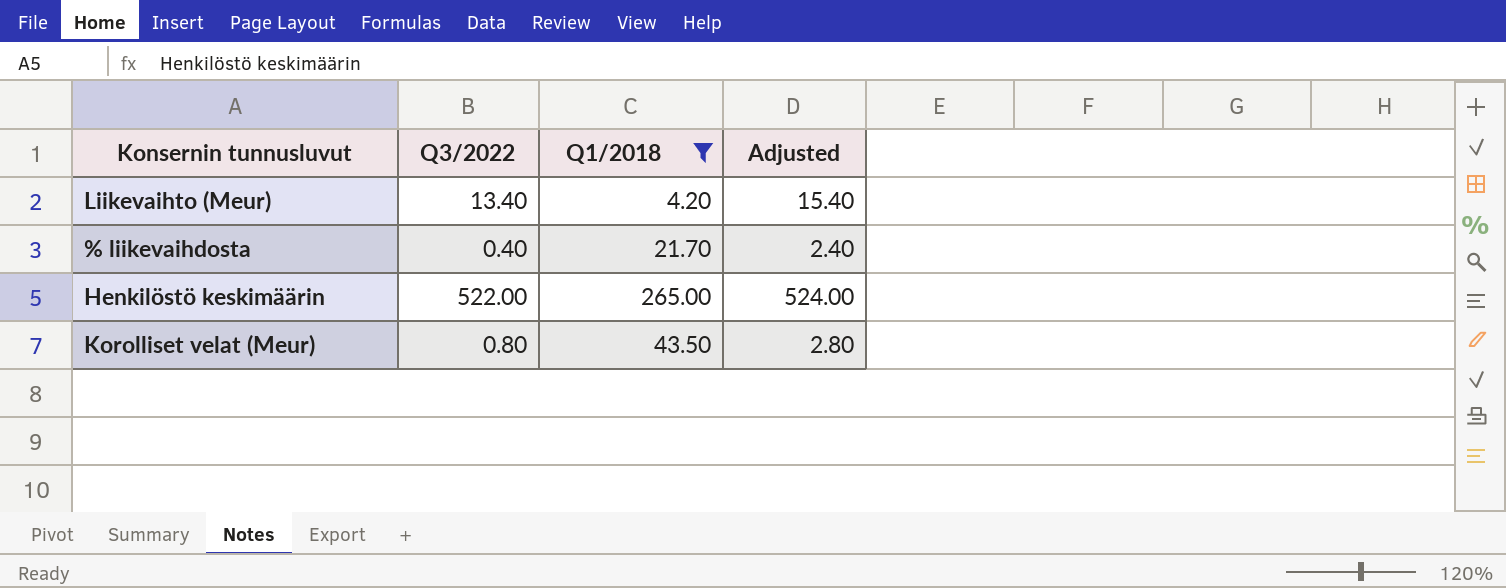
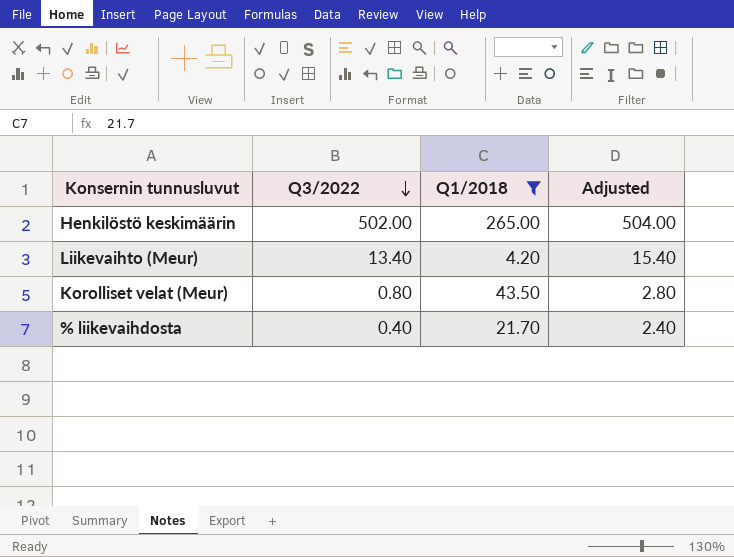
row order: none -> Q3/2022 descending
Henkilöstö keskimäärin | Q3/2022: 522.00 -> 502.00
Henkilöstö keskimäärin | Adjusted: 524.00 -> 504.00

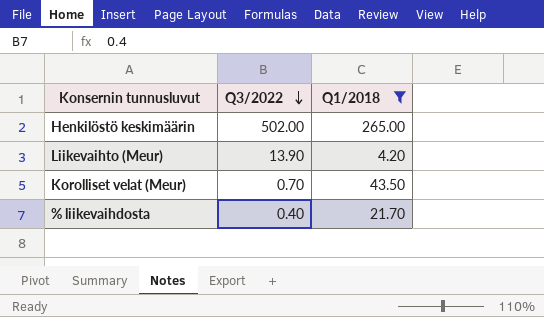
column Adjusted | formula: [Q3/2022] + 2 -> none
Liikevaihto (Meur) | Q3/2022: 13.40 -> 13.90
Korolliset velat (Meur) | Q3/2022: 0.80 -> 0.70

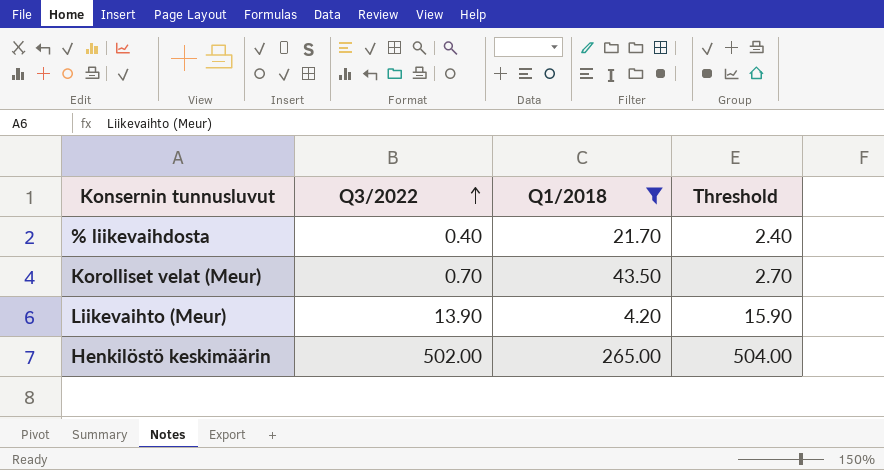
row order: Q3/2022 descending -> Q3/2022 ascending
column Threshold | formula: none -> [Q3/2022] + 2

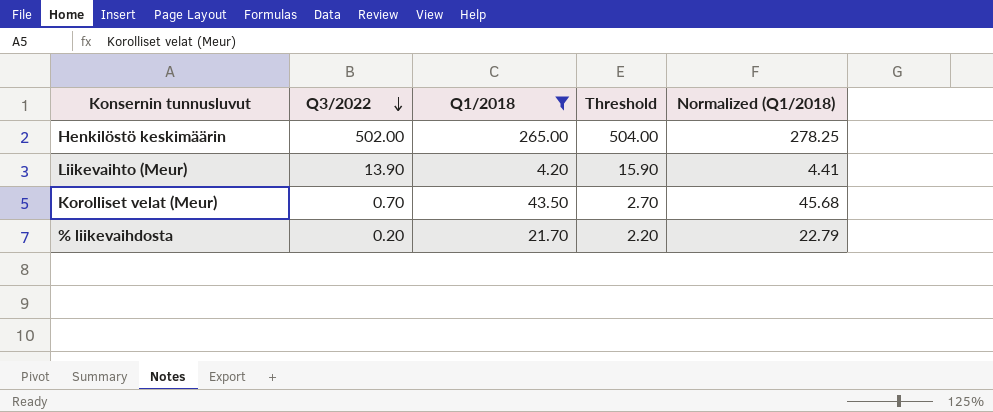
row order: Q3/2022 ascending -> Q3/2022 descending
column Normalized (Q1/2018) | formula: none -> [Q1/2018] * 1.05
% liikevaihdosta | Q3/2022: 0.40 -> 0.20
% liikevaihdosta | Threshold: 2.40 -> 2.20

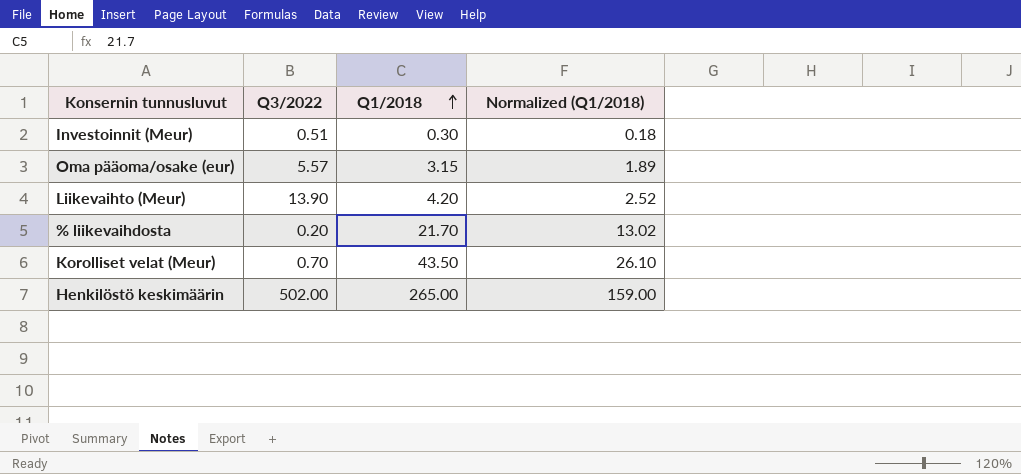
filter: Q1/2018 >= 4.20 -> none
row order: Q3/2022 descending -> Q1/2018 ascending
column Threshold | formula: [Q3/2022] + 2 -> none
column Normalized (Q1/2018) | formula: [Q1/2018] * 1.05 -> [Q1/2018] * 0.6

